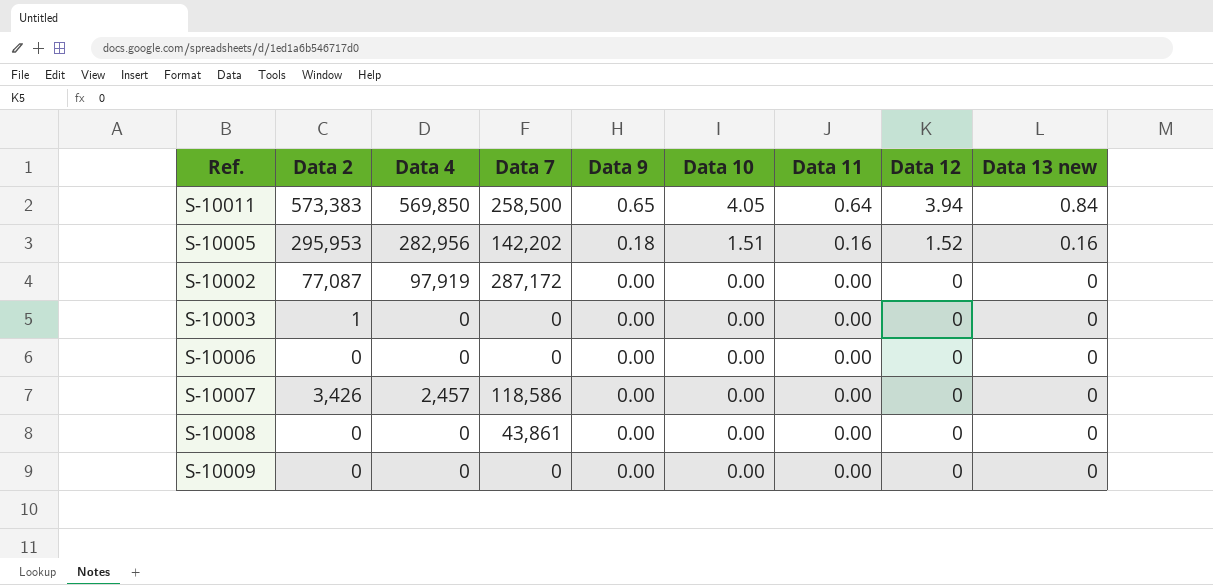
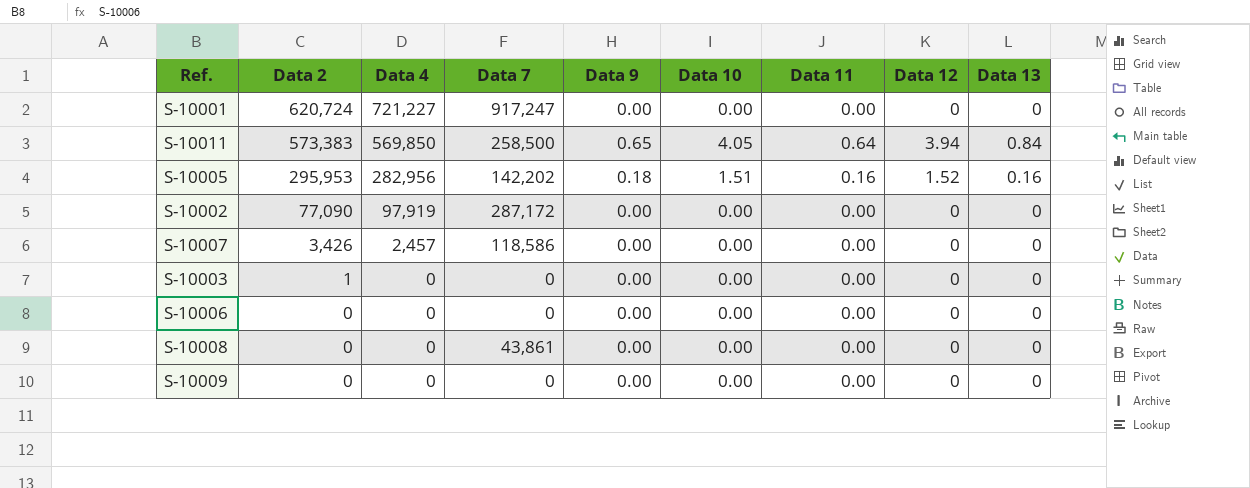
row order: Data 9 descending -> Data 2 descending
column name: Data 13 new -> Data 13
row S-10001: none -> 620,724 | 721,227 | 917,247 | 0.00 | 0.00 | 0.00 | 0 | 0
S-10002 | Data 2: 77,087 -> 77,090

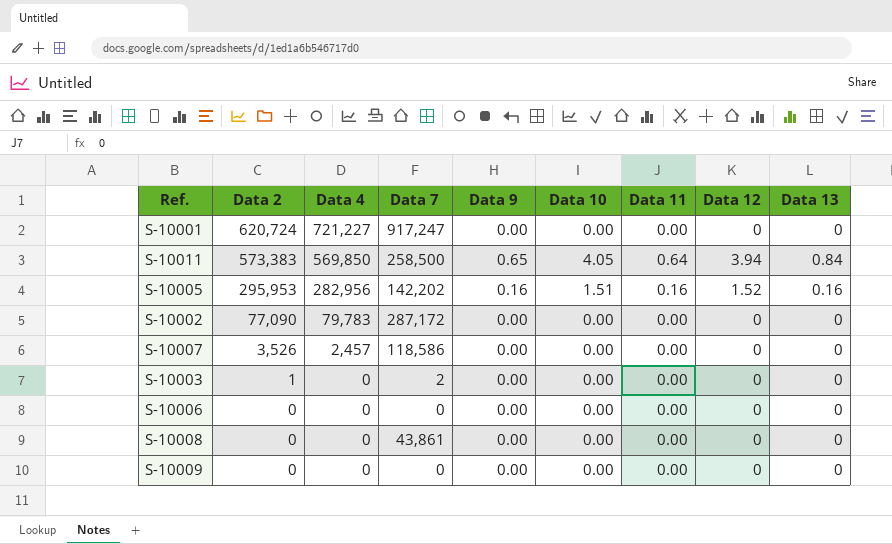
S-10005 | Data 9: 0.18 -> 0.16
S-10002 | Data 4: 97,919 -> 79,783
S-10007 | Data 2: 3,426 -> 3,526
S-10003 | Data 7: 0 -> 2

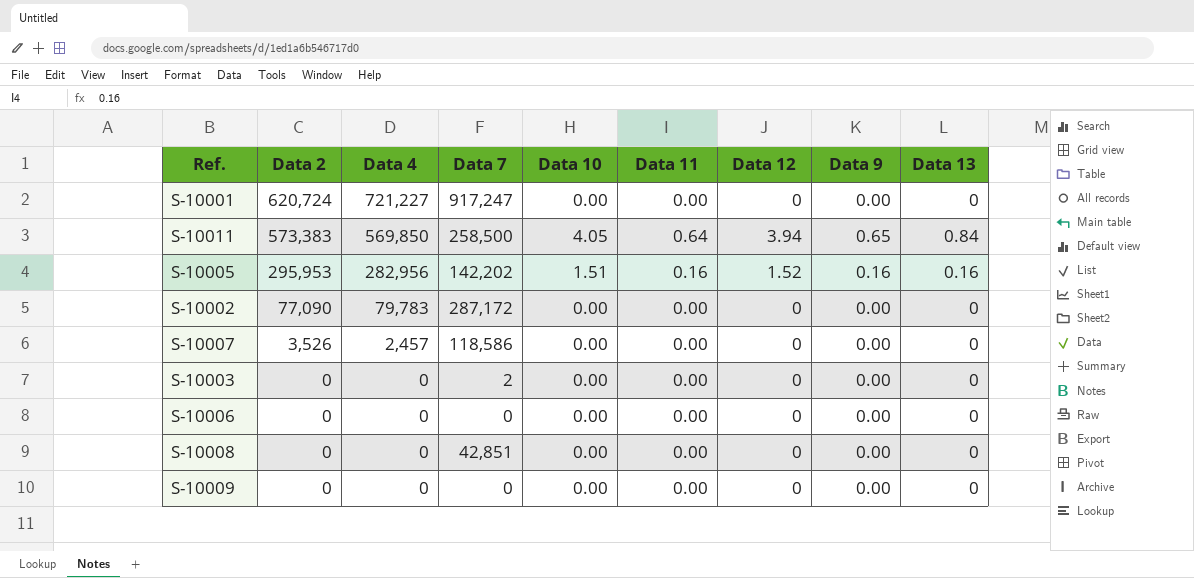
column Data 9 | position: 5 -> 8
S-10003 | Data 2: 1 -> 0
S-10008 | Data 7: 43,861 -> 42,851

